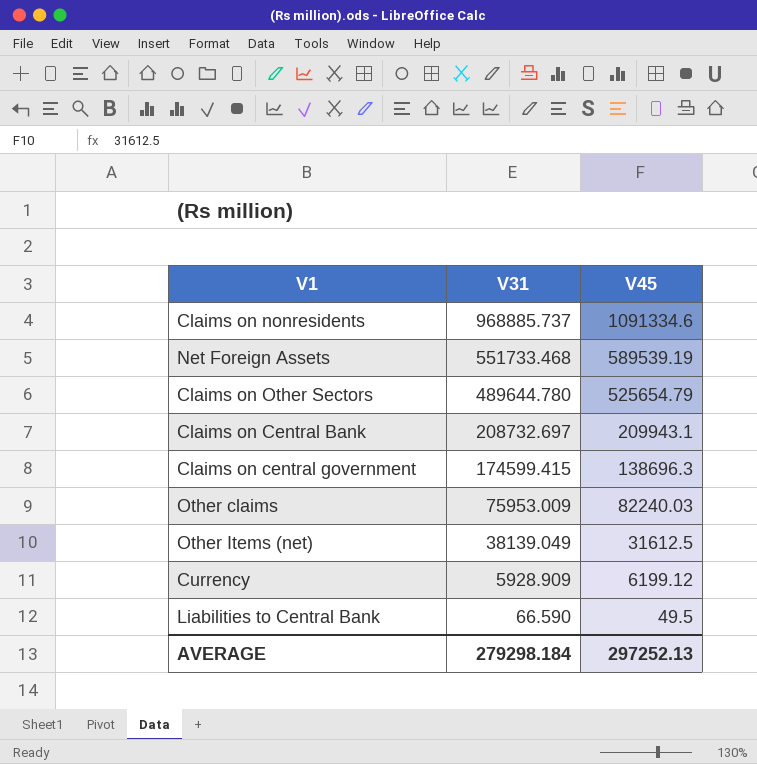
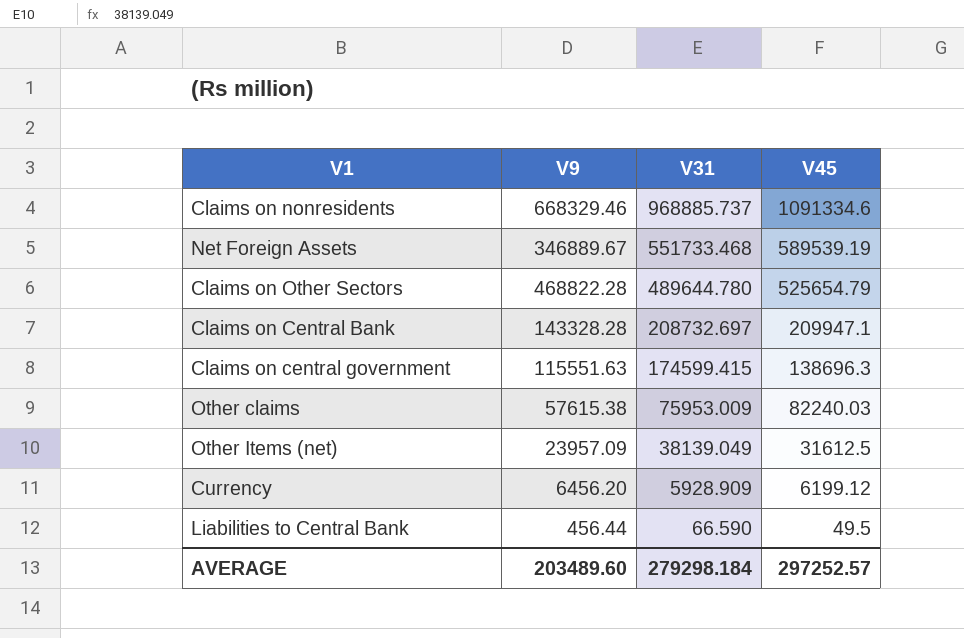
column V9 | position: none -> 2
Claims on Central Bank | V45: 209943.1 -> 209947.1
AVERAGE | V45: 297252.13 -> 297252.57

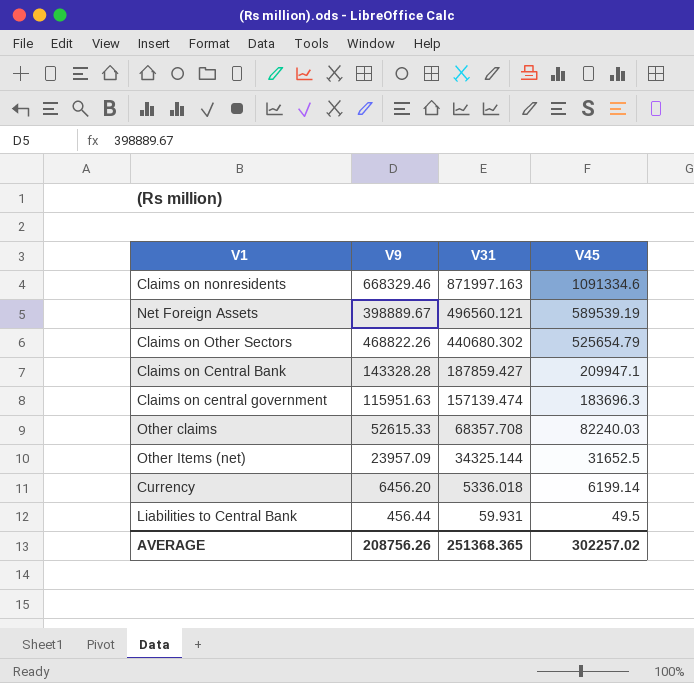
Claims on nonresidents | V31: 968885.737 -> 871997.163
Net Foreign Assets | V9: 346889.67 -> 398889.67
Net Foreign Assets | V31: 551733.468 -> 496560.121
Claims on Other Sectors | V9: 468822.28 -> 468822.26
Claims on Other Sectors | V31: 489644.780 -> 440680.302
Claims on Central Bank | V31: 208732.697 -> 187859.427
Claims on central government | V9: 115551.63 -> 115951.63
Claims on central government | V31: 174599.415 -> 157139.474
Claims on central government | V45: 138696.3 -> 183696.3
Other claims | V9: 57615.38 -> 52615.33
Other claims | V31: 75953.009 -> 68357.708
Other Items (net) | V31: 38139.049 -> 34325.144
Other Items (net) | V45: 31612.5 -> 31652.5
Currency | V31: 5928.909 -> 5336.018
Currency | V45: 6199.12 -> 6199.14
Liabilities to Central Bank | V31: 66.590 -> 59.931
AVERAGE | V9: 203489.60 -> 208756.26
AVERAGE | V31: 279298.184 -> 251368.365
AVERAGE | V45: 297252.57 -> 302257.02

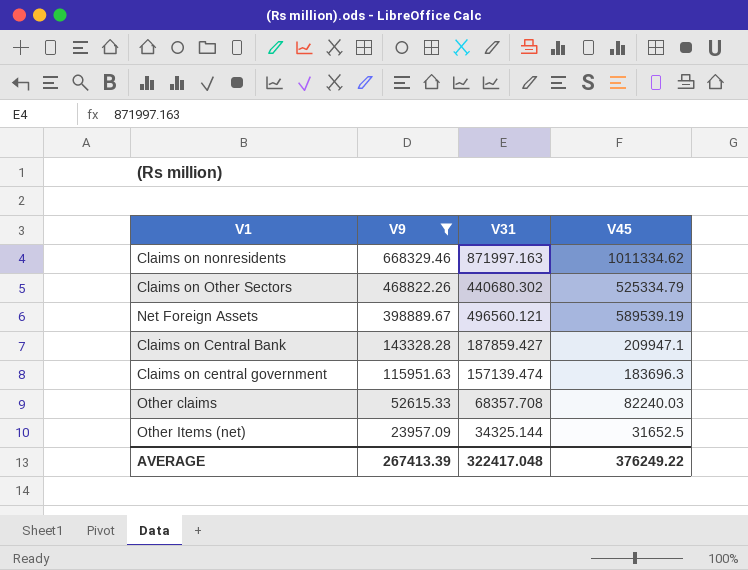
filter: none -> V9 >= 23957.09
row order: V31 descending -> V9 descending
Claims on nonresidents | V45: 1091334.6 -> 1011334.62
Claims on Other Sectors | V45: 525654.79 -> 525334.79
AVERAGE | V9: 208756.26 -> 267413.39
AVERAGE | V31: 251368.365 -> 322417.048
AVERAGE | V45: 302257.02 -> 376249.22

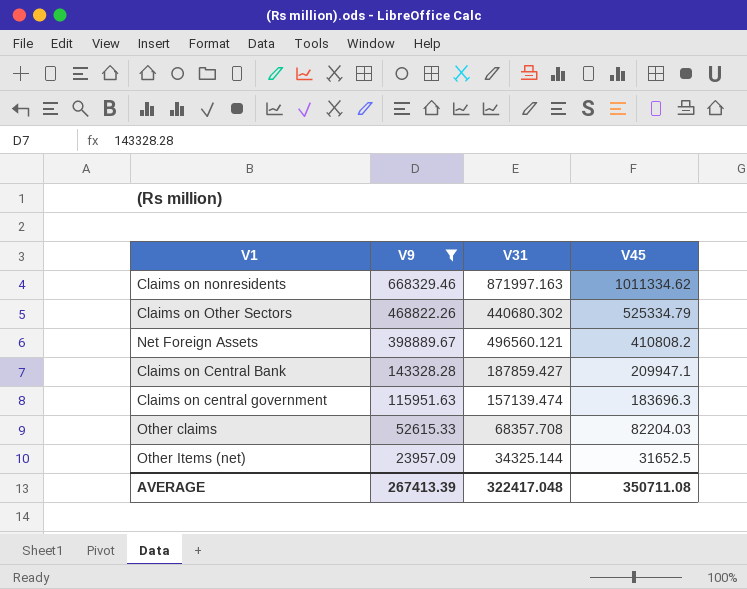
Net Foreign Assets | V45: 589539.19 -> 410808.2
Other claims | V45: 82240.03 -> 82204.03
AVERAGE | V45: 376249.22 -> 350711.08

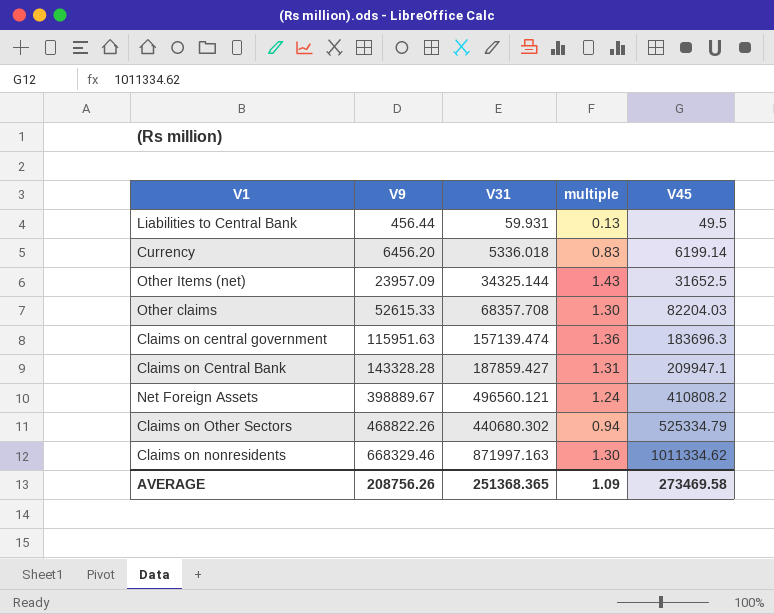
filter: V9 >= 23957.09 -> none
row order: V9 descending -> V9 ascending
column multiple | formula: none -> [V31] / [V9]
AVERAGE | V9: 267413.39 -> 208756.26
AVERAGE | V31: 322417.048 -> 251368.365
AVERAGE | V45: 350711.08 -> 273469.58

